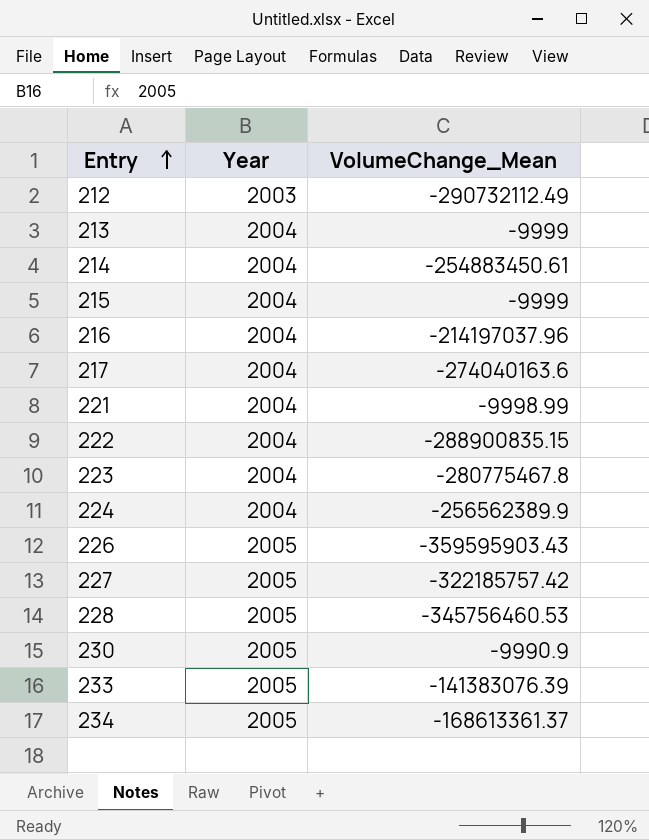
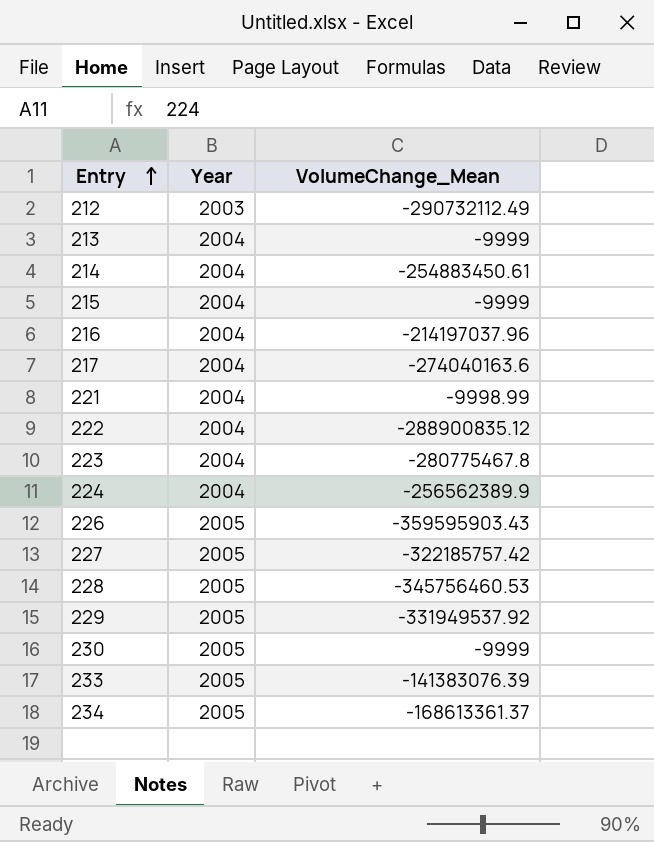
222 | VolumeChange_Mean: -288900835.15 -> -288900835.12
row 229: none -> 2005 | -331949537.92
230 | VolumeChange_Mean: -9990.9 -> -9999

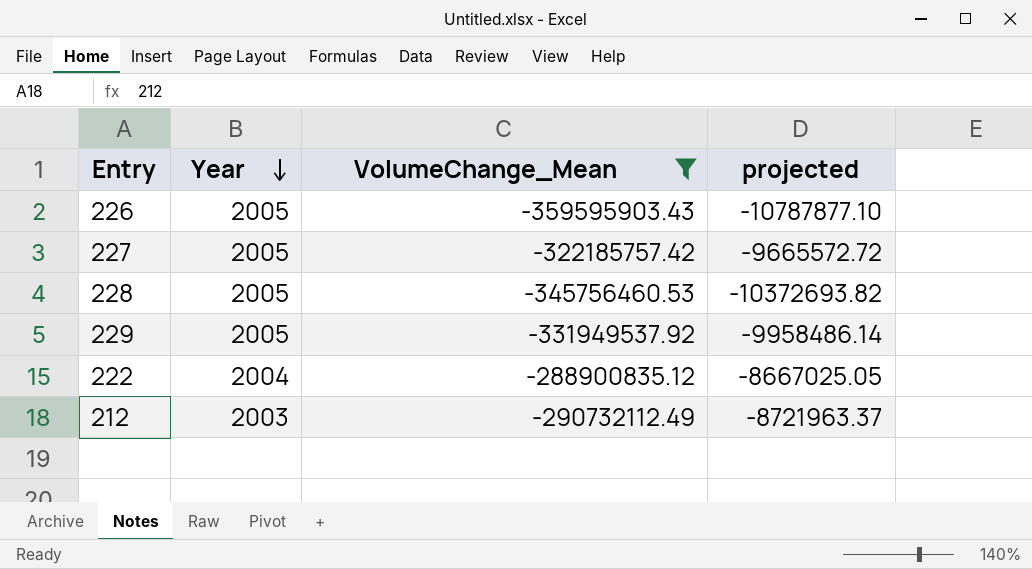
filter: none -> VolumeChange_Mean <= -288900835.12
row order: Entry ascending -> Year descending
column projected | formula: none -> [VolumeChange_Mean] * 0.03

